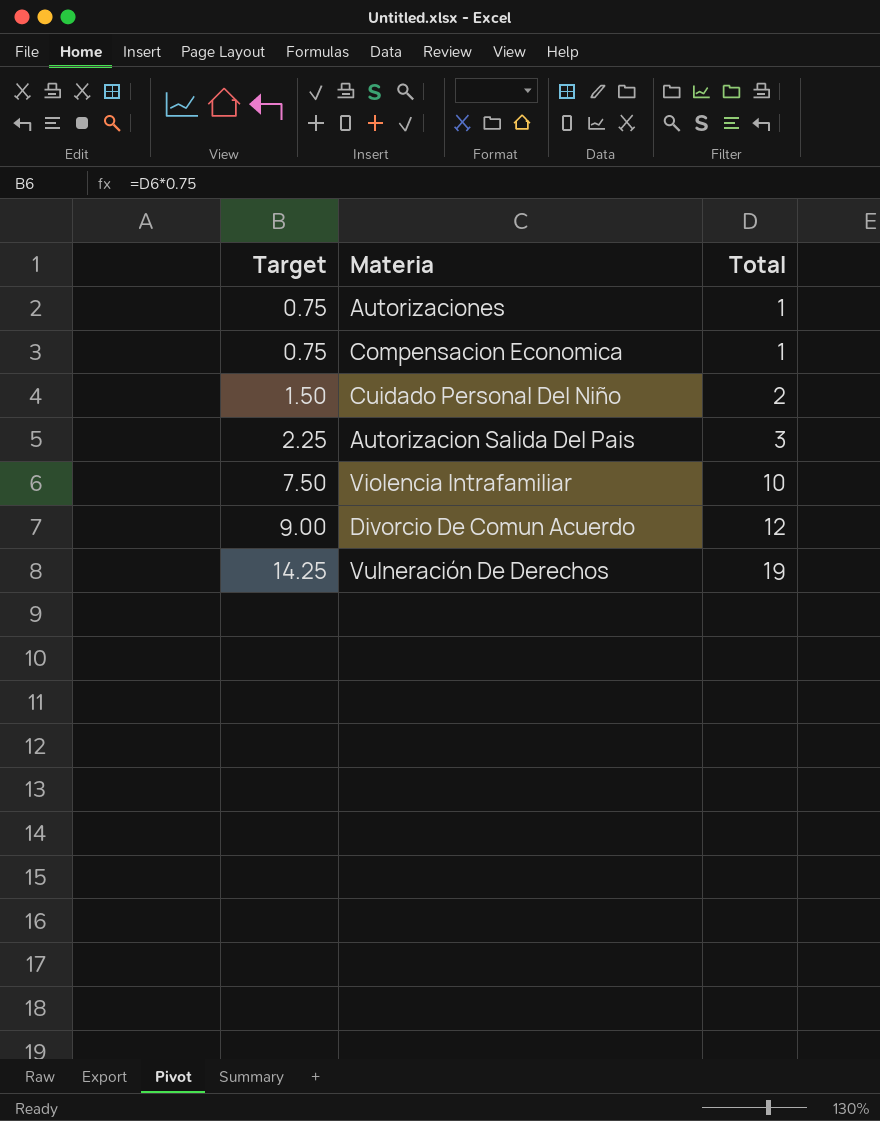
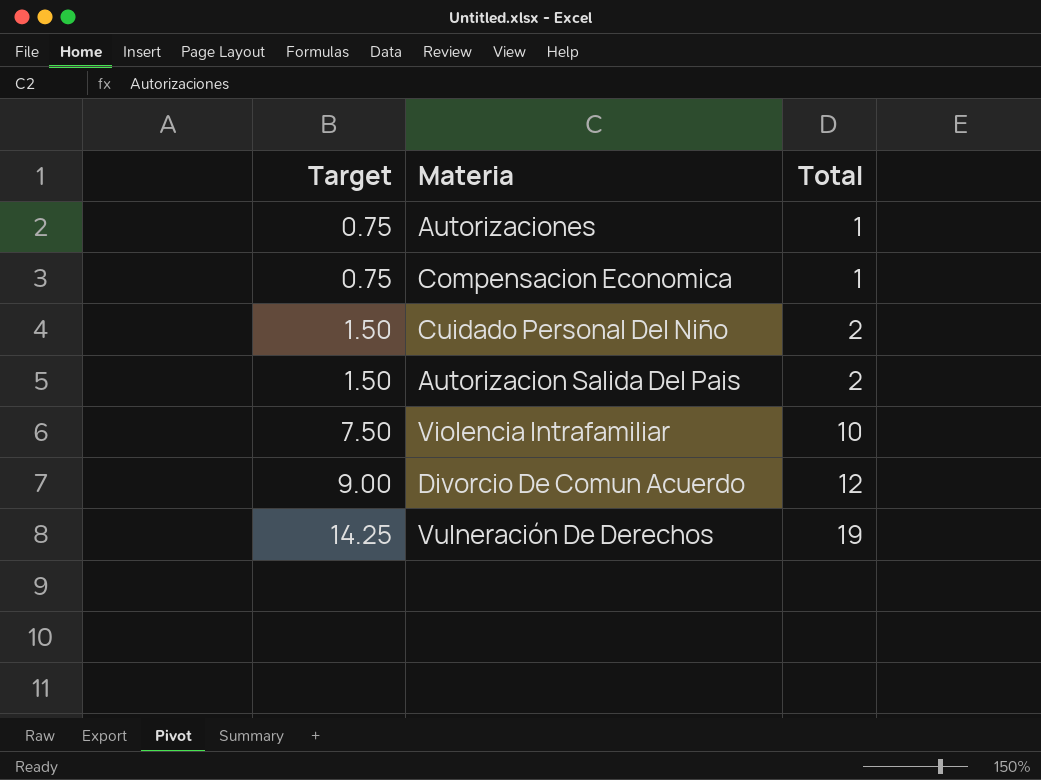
Autorizacion Salida Del Pais | Target: 2.25 -> 1.50
Autorizacion Salida Del Pais | Total: 3 -> 2

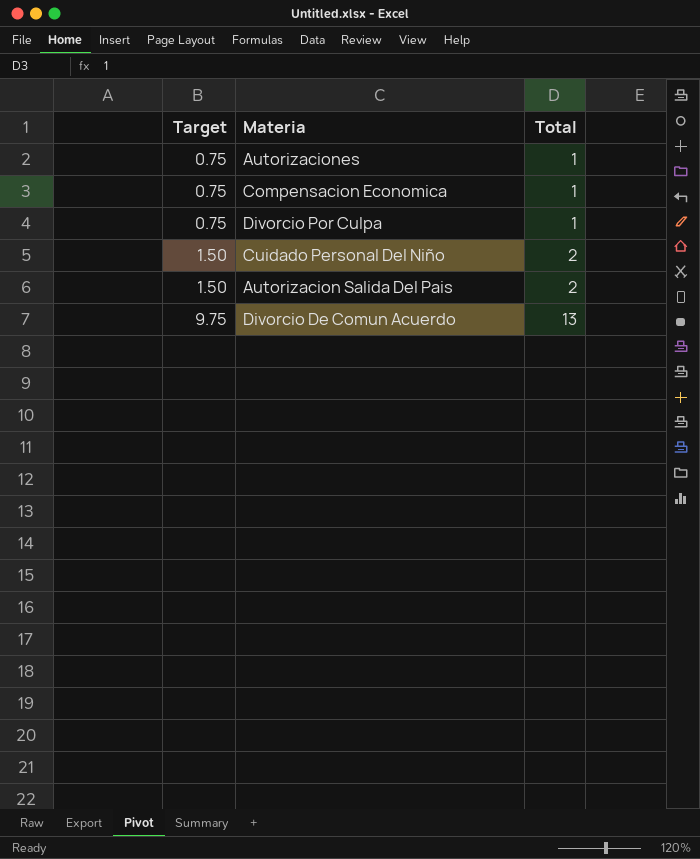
row Violencia Intrafamiliar: 7.50 | 10 -> none
row Vulneración De Derechos: 14.25 | 19 -> none
row Divorcio Por Culpa: none -> 0.75 | 1
Divorcio De Comun Acuerdo | Target: 9.00 -> 9.75
Divorcio De Comun Acuerdo | Total: 12 -> 13

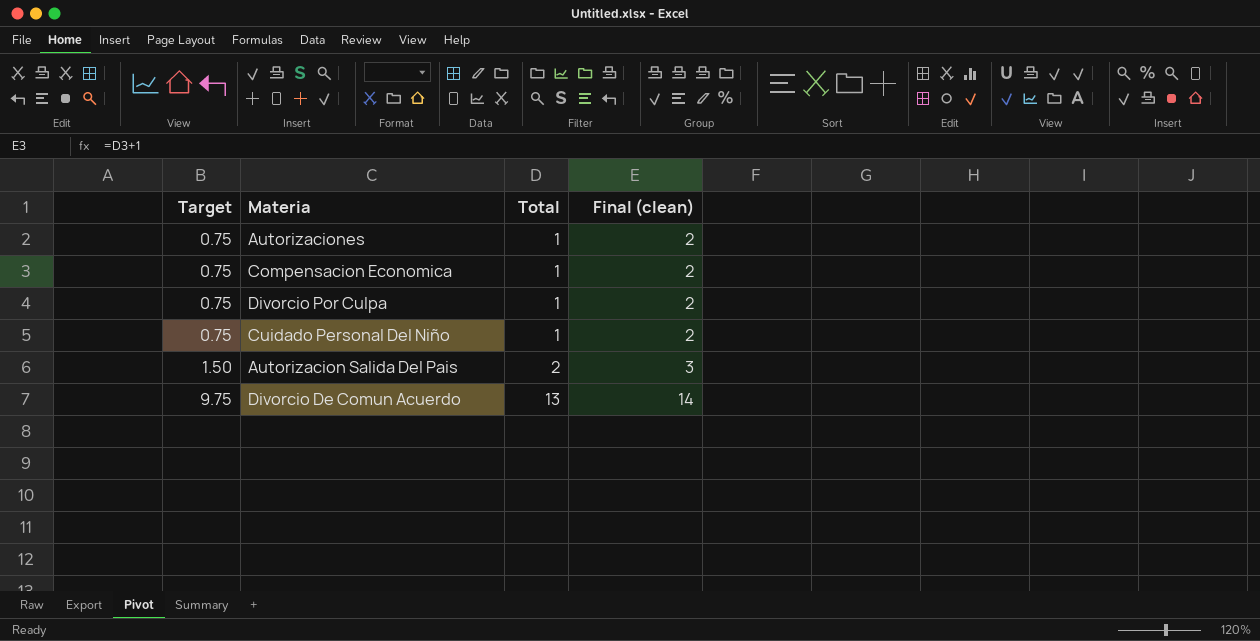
column Final (clean) | formula: none -> [Total] + 1
Cuidado Personal Del Niño | Target: 1.50 -> 0.75
Cuidado Personal Del Niño | Total: 2 -> 1

